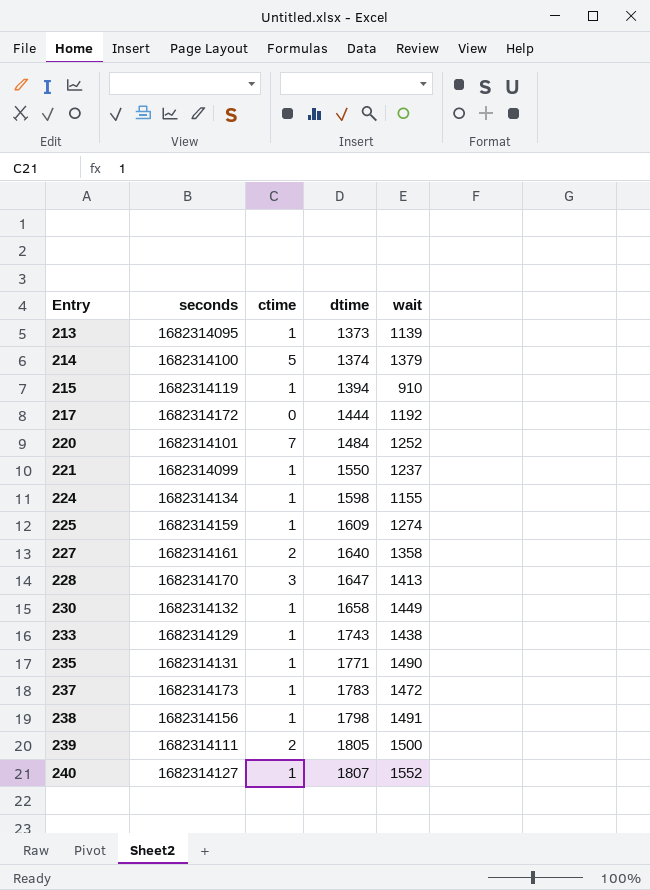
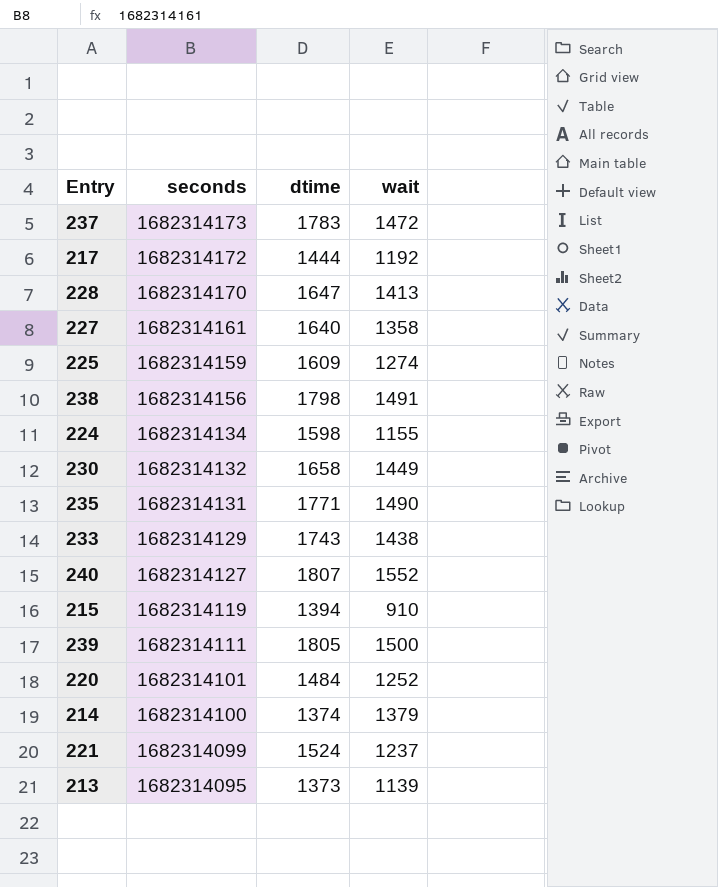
row order: Entry ascending -> seconds descending
column ctime | position: 3 -> none
221 | dtime: 1550 -> 1524

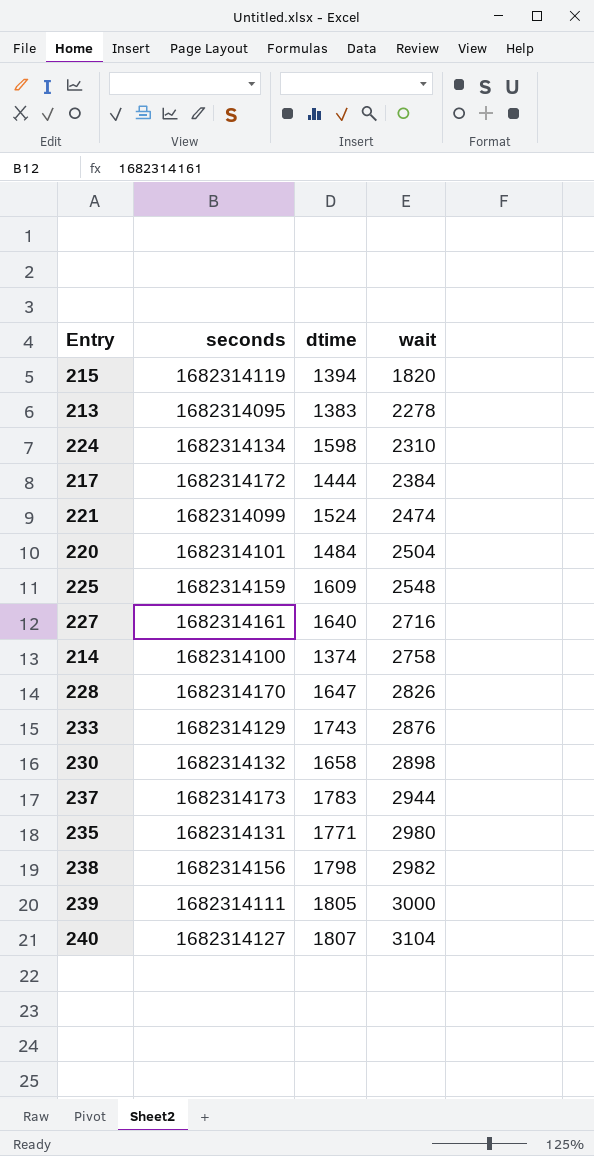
row order: seconds descending -> wait ascending
215 | wait: 910 -> 1820
213 | dtime: 1373 -> 1383
213 | wait: 1139 -> 2278
224 | wait: 1155 -> 2310
217 | wait: 1192 -> 2384
221 | wait: 1237 -> 2474
220 | wait: 1252 -> 2504
225 | wait: 1274 -> 2548
227 | wait: 1358 -> 2716
214 | wait: 1379 -> 2758
228 | wait: 1413 -> 2826
233 | wait: 1438 -> 2876
230 | wait: 1449 -> 2898
237 | wait: 1472 -> 2944
235 | wait: 1490 -> 2980
238 | wait: 1491 -> 2982
239 | wait: 1500 -> 3000
240 | wait: 1552 -> 3104

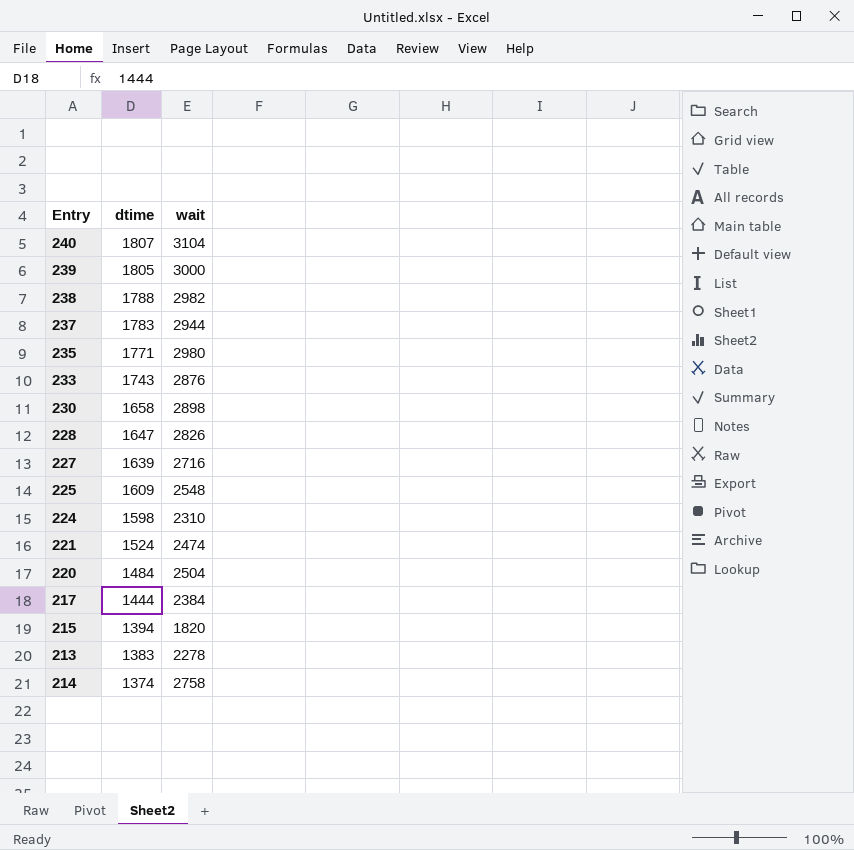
row order: wait ascending -> dtime descending
column seconds | position: 2 -> none
238 | dtime: 1798 -> 1788
227 | dtime: 1640 -> 1639

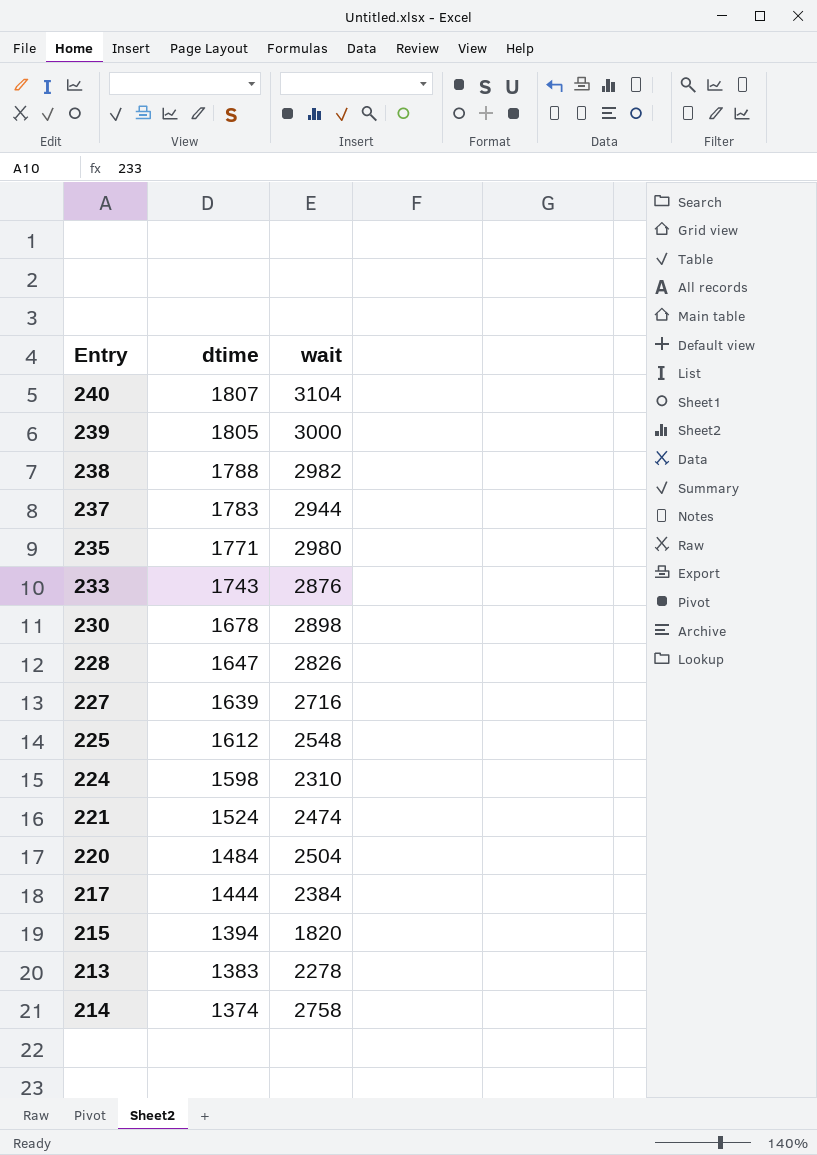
230 | dtime: 1658 -> 1678
225 | dtime: 1609 -> 1612

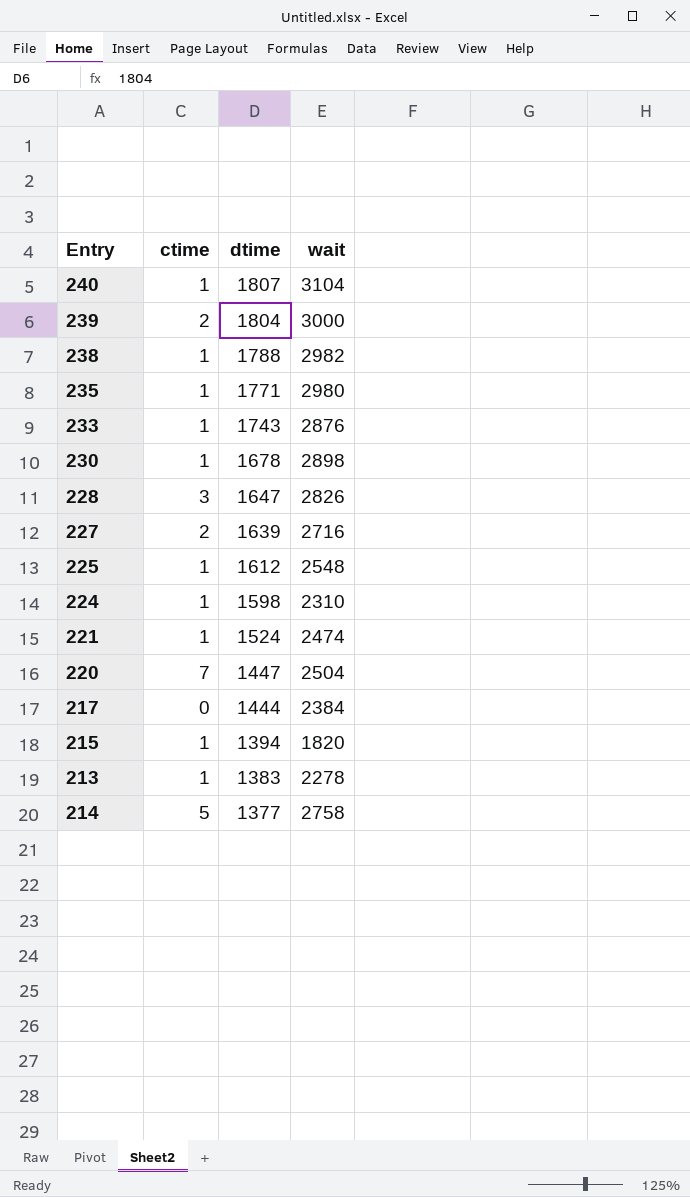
column ctime | position: none -> 2
row 237: 1783 | 2944 -> none
239 | dtime: 1805 -> 1804
220 | dtime: 1484 -> 1447
214 | dtime: 1374 -> 1377

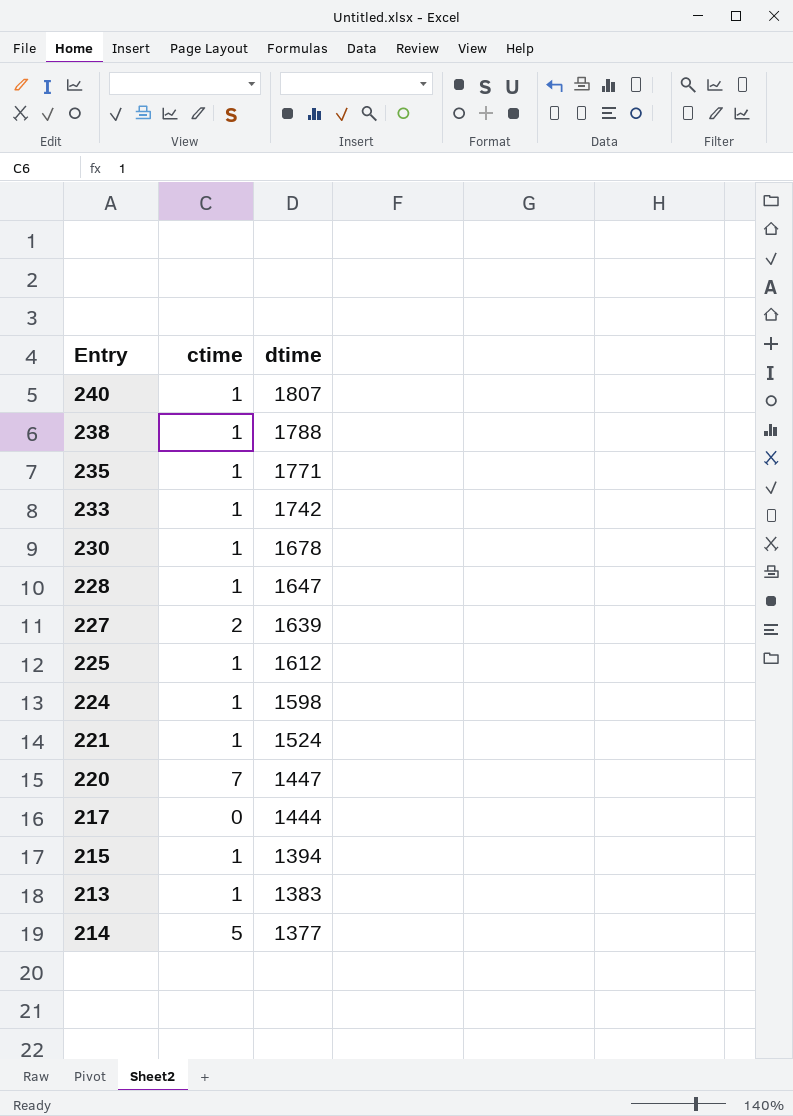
column wait | position: 4 -> none
row 239: 2 | 1804 | 3000 -> none
233 | dtime: 1743 -> 1742
228 | ctime: 3 -> 1

